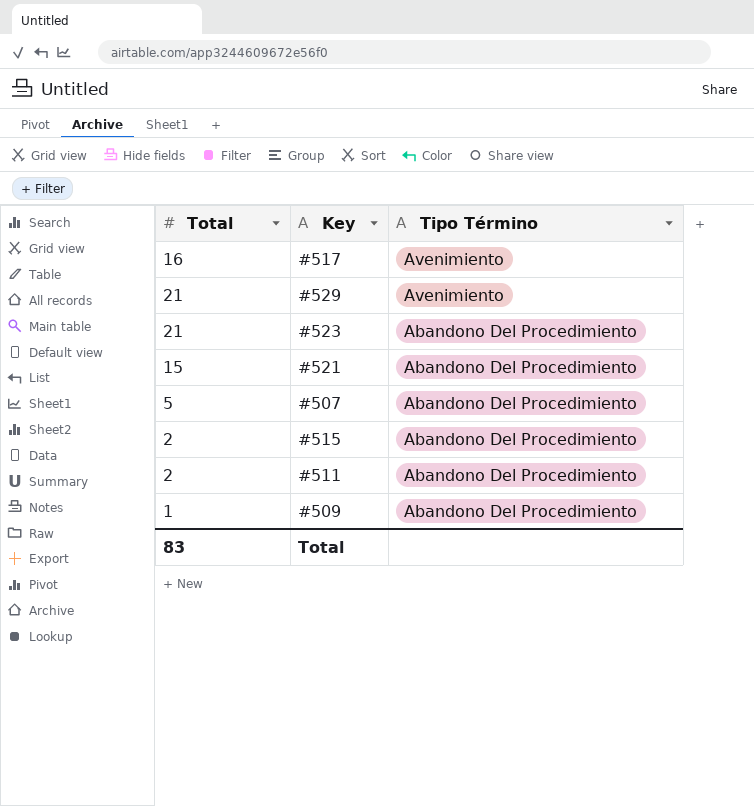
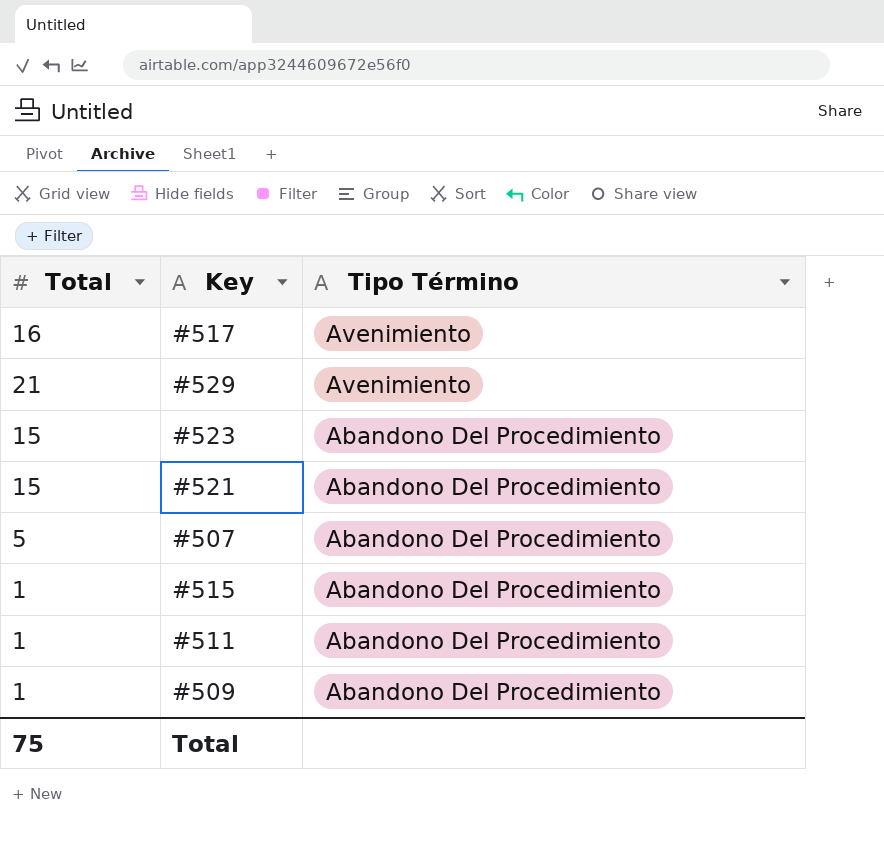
#523 | Total: 21 -> 15
#515 | Total: 2 -> 1
#511 | Total: 2 -> 1
Total | Total: 83 -> 75

